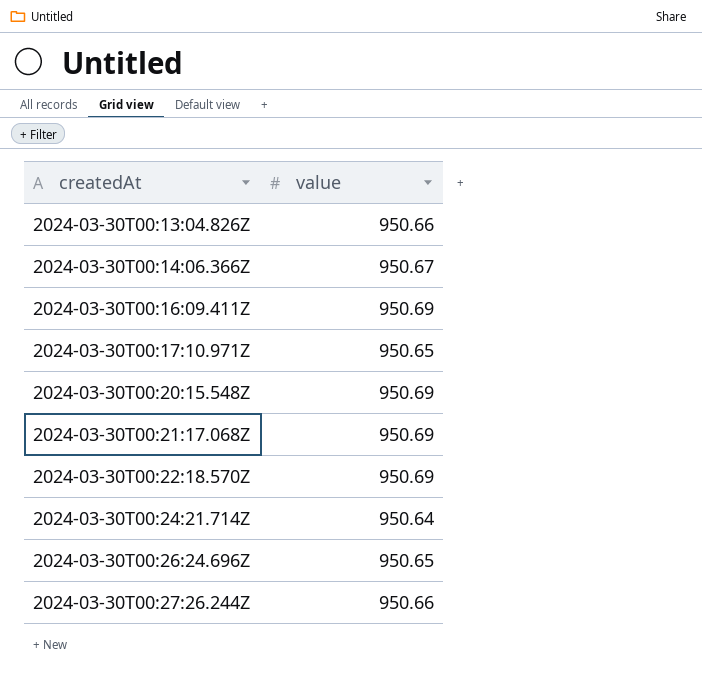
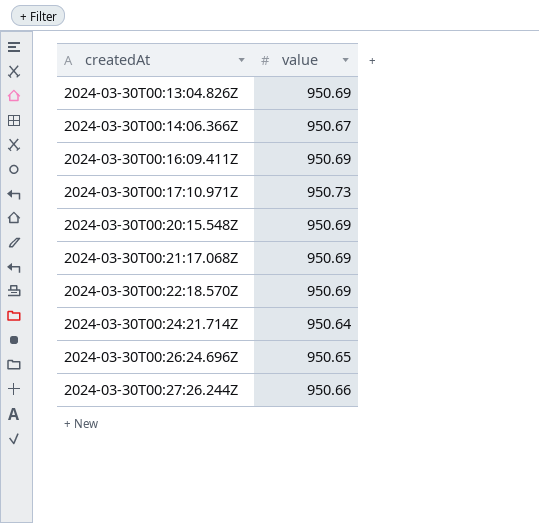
2024-03-30T00:13:04.826Z | value: 950.66 -> 950.69
2024-03-30T00:17:10.971Z | value: 950.65 -> 950.73

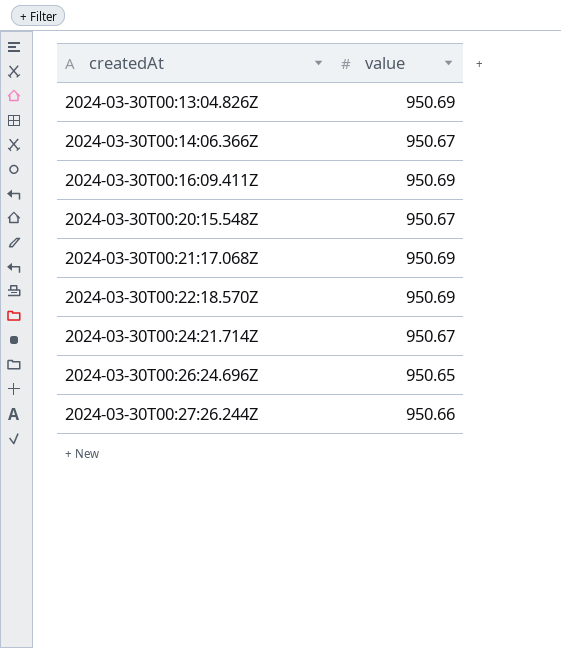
row 2024-03-30T00:17:10.971Z: 950.73 -> none
2024-03-30T00:20:15.548Z | value: 950.69 -> 950.67
2024-03-30T00:24:21.714Z | value: 950.64 -> 950.67

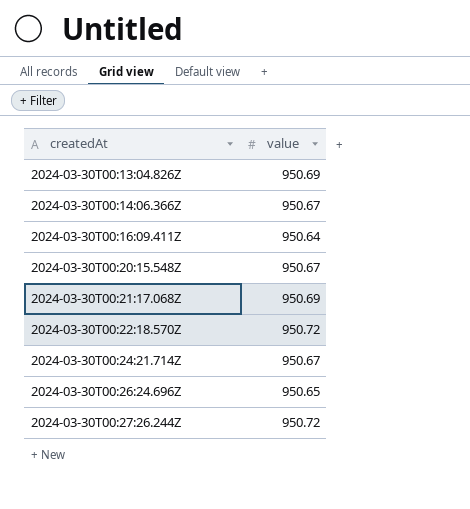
2024-03-30T00:16:09.411Z | value: 950.69 -> 950.64
2024-03-30T00:22:18.570Z | value: 950.69 -> 950.72
2024-03-30T00:27:26.244Z | value: 950.66 -> 950.72

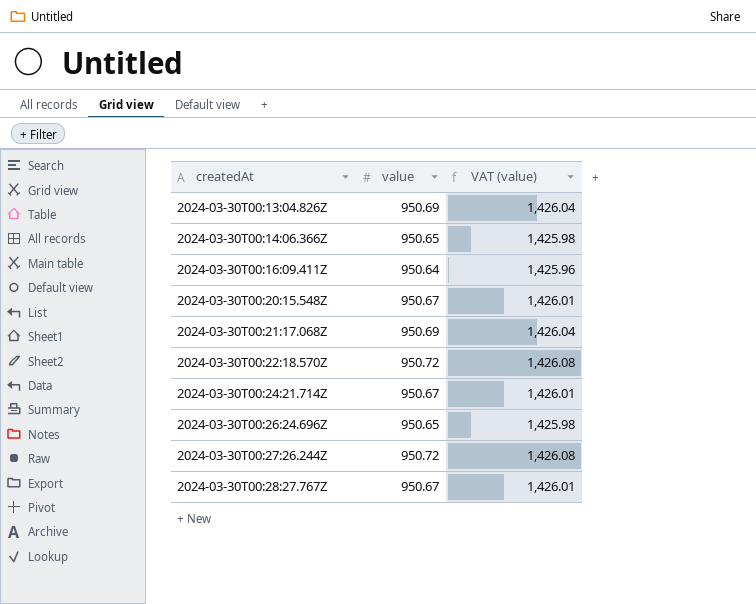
column VAT (value) | formula: none -> [value] * 1.5
2024-03-30T00:14:06.366Z | value: 950.67 -> 950.65
row 2024-03-30T00:28:27.767Z: none -> 950.67 | 1,426.01

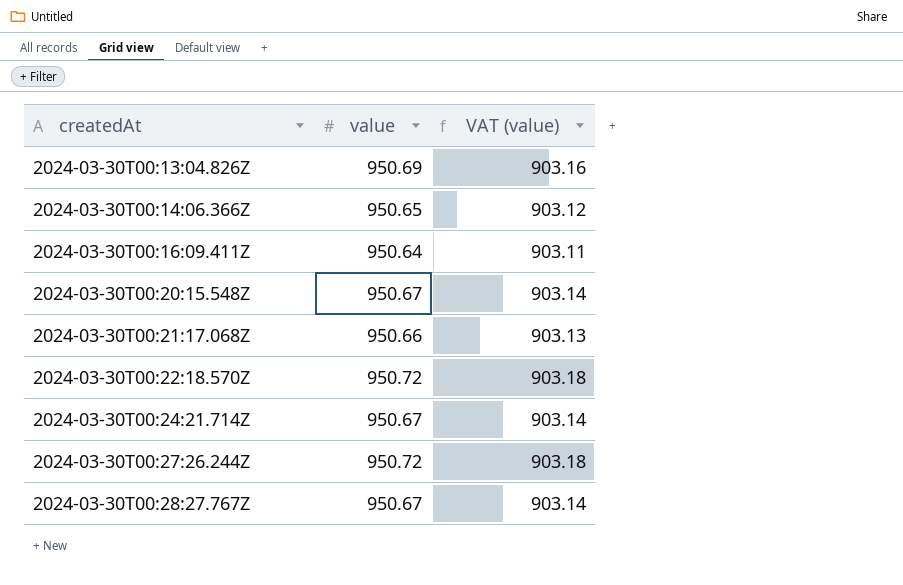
column VAT (value) | formula: [value] * 1.5 -> [value] * 0.95
row 2024-03-30T00:26:24.696Z: 950.65 | 1,425.98 -> none
2024-03-30T00:21:17.068Z | value: 950.69 -> 950.66

